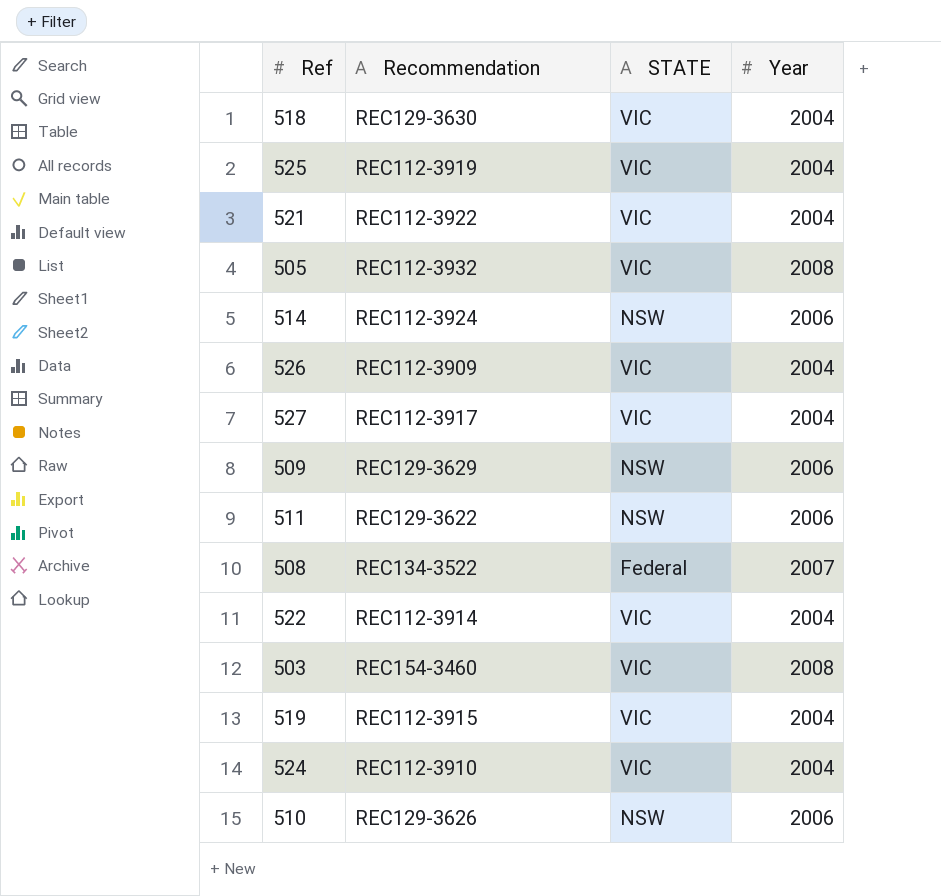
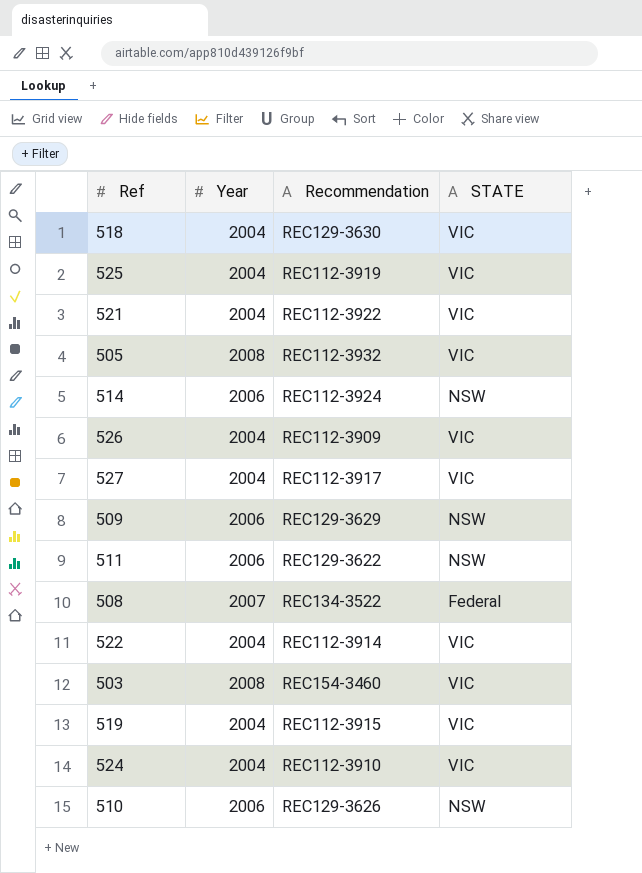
column Year | position: 4 -> 2

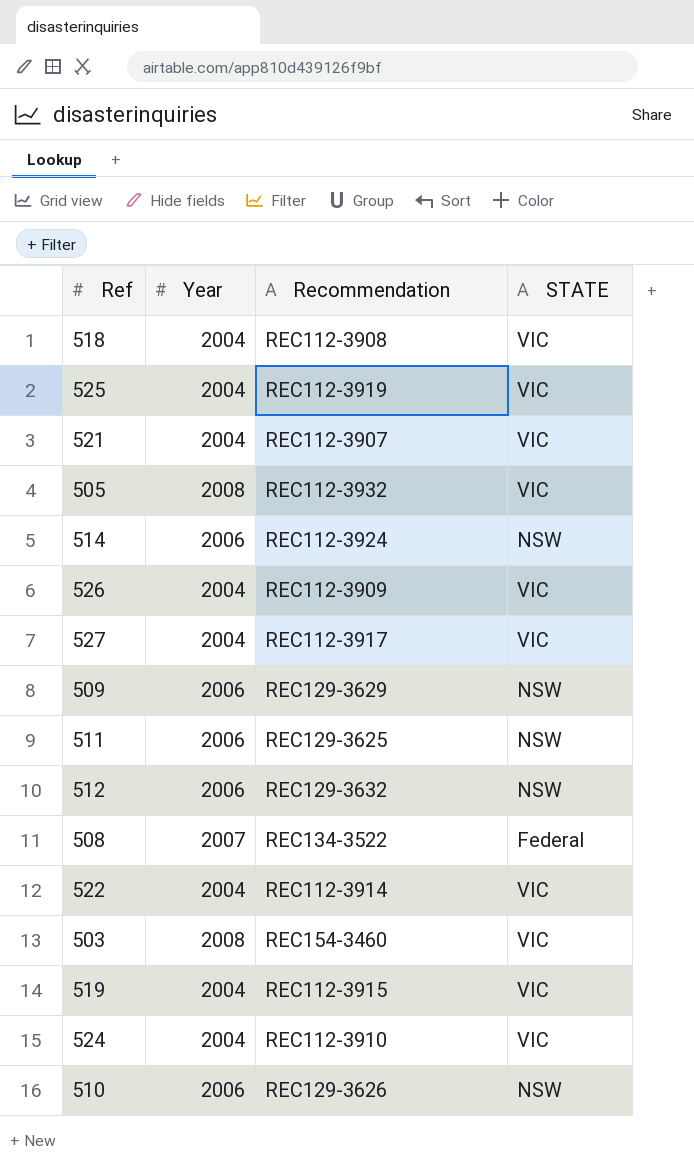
518 | Recommendation: REC129-3630 -> REC112-3908
521 | Recommendation: REC112-3922 -> REC112-3907
511 | Recommendation: REC129-3622 -> REC129-3625
row 512: none -> 2006 | REC129-3632 | NSW

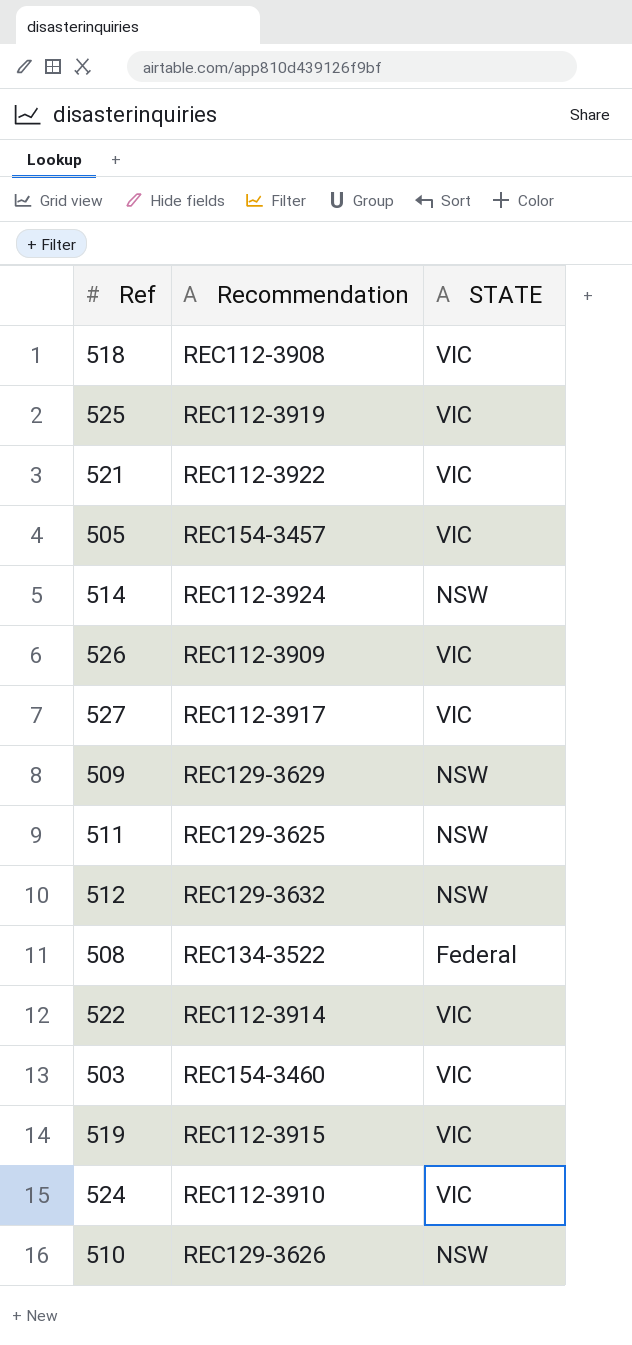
column Year | position: 2 -> none
521 | Recommendation: REC112-3907 -> REC112-3922
505 | Recommendation: REC112-3932 -> REC154-3457

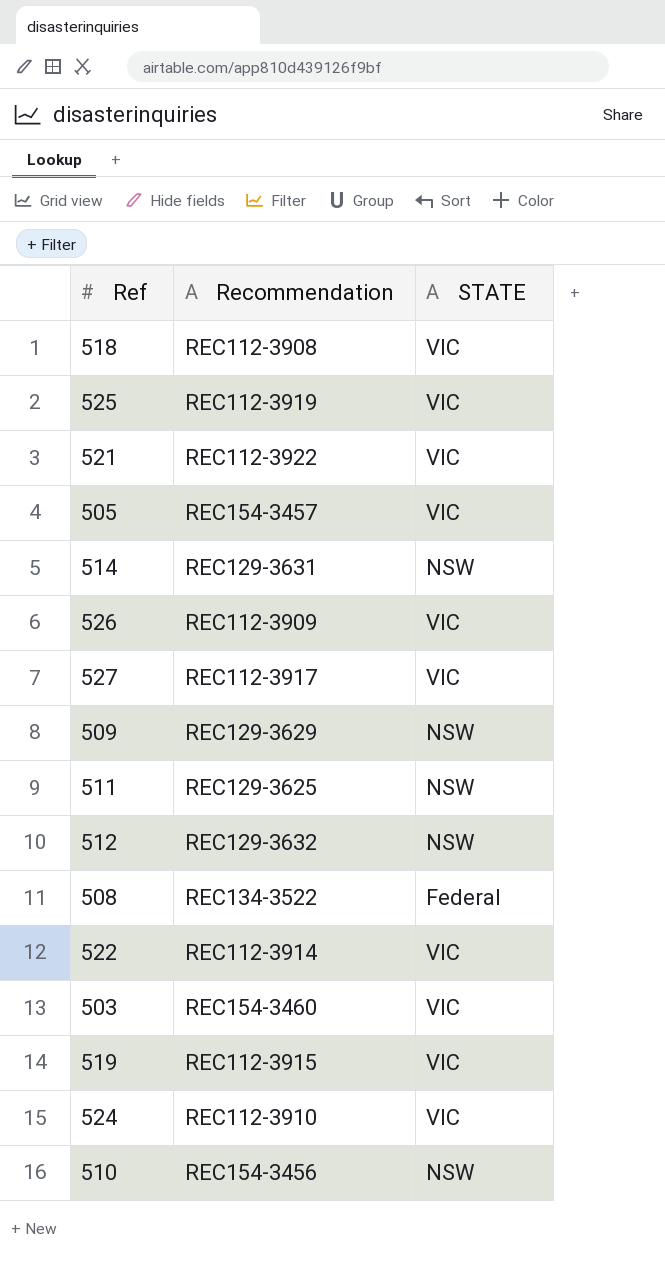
514 | Recommendation: REC112-3924 -> REC129-3631
510 | Recommendation: REC129-3626 -> REC154-3456

